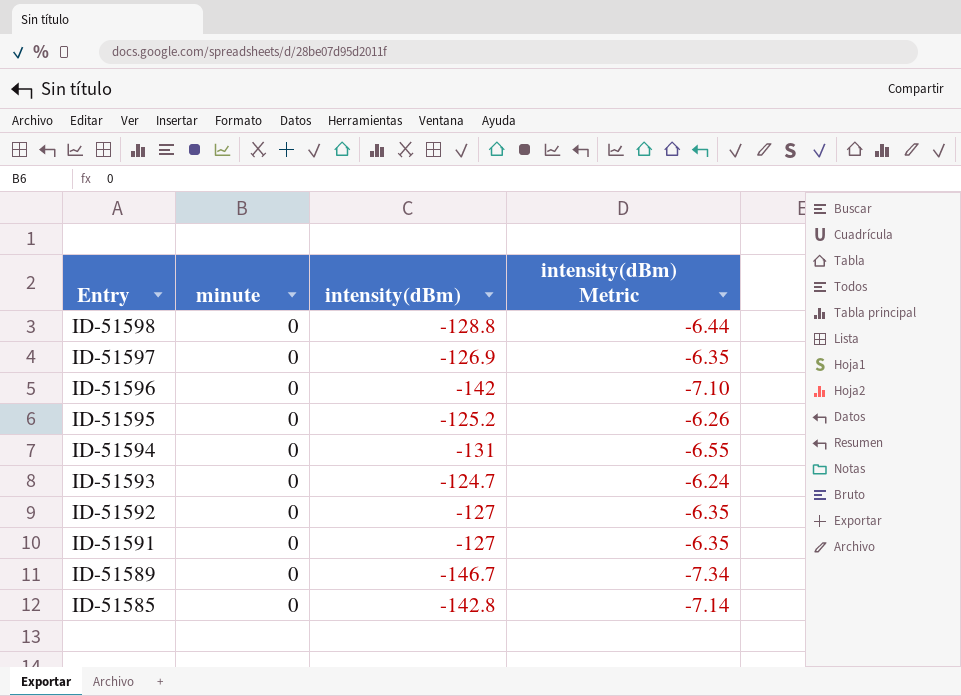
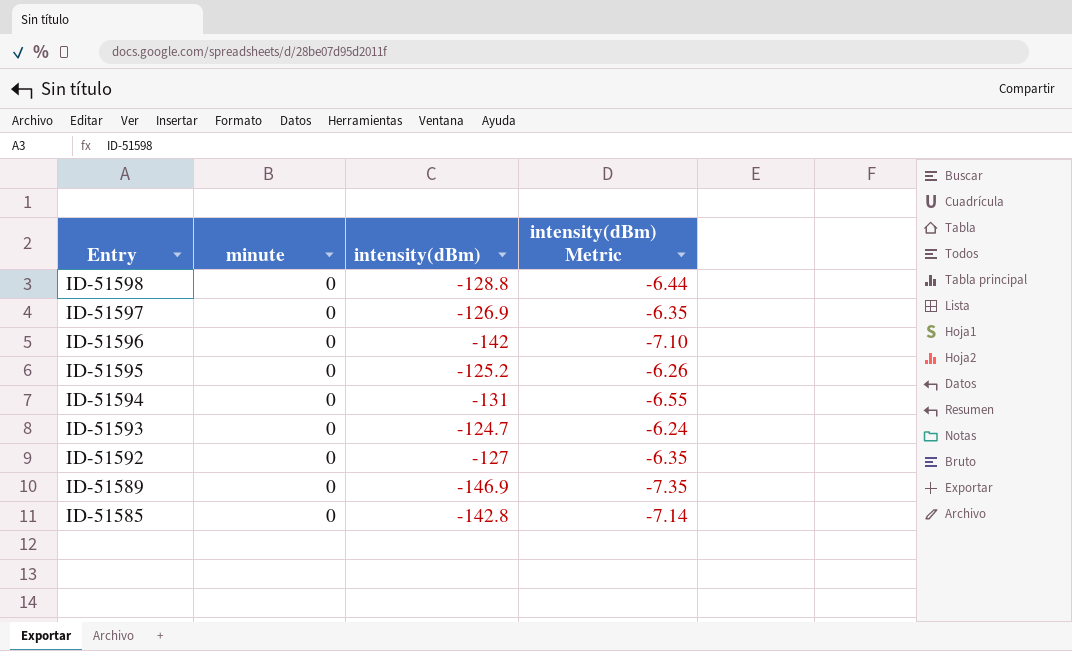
row ID-51591: 0 | -127 | -6.35 -> none
ID-51589 | intensity(dBm): -146.7 -> -146.9
ID-51589 | intensity(dBm) Metric: -7.34 -> -7.35

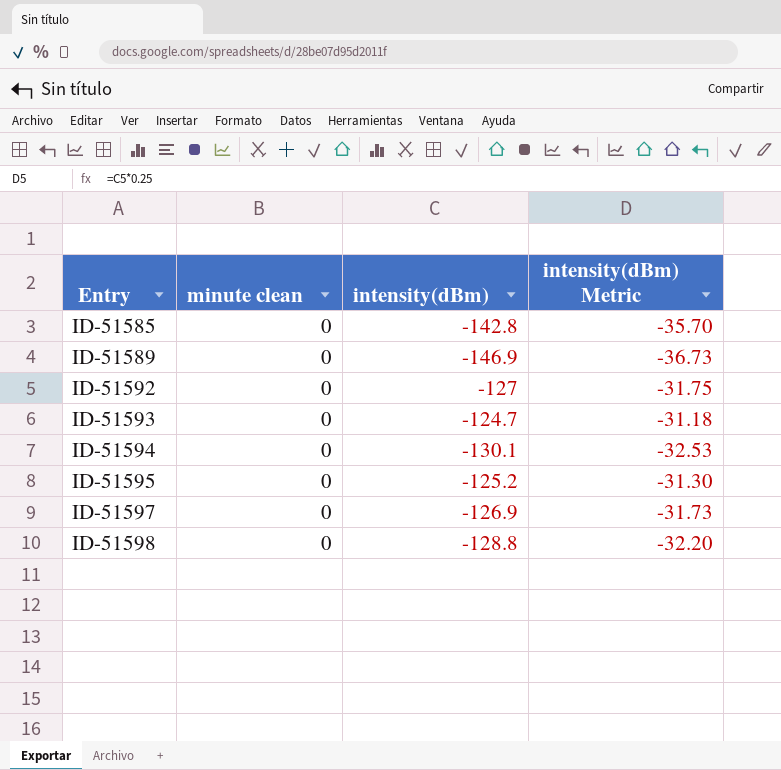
row order: Entry descending -> Entry ascending
column name: minute -> minute clean
column intensity(dBm) Metric | formula: [intensity(dBm)] * 0.05 -> [intensity(dBm)] * 0.25
row ID-51596: 0 | -142 | -7.10 -> none
ID-51594 | intensity(dBm): -131 -> -130.1

